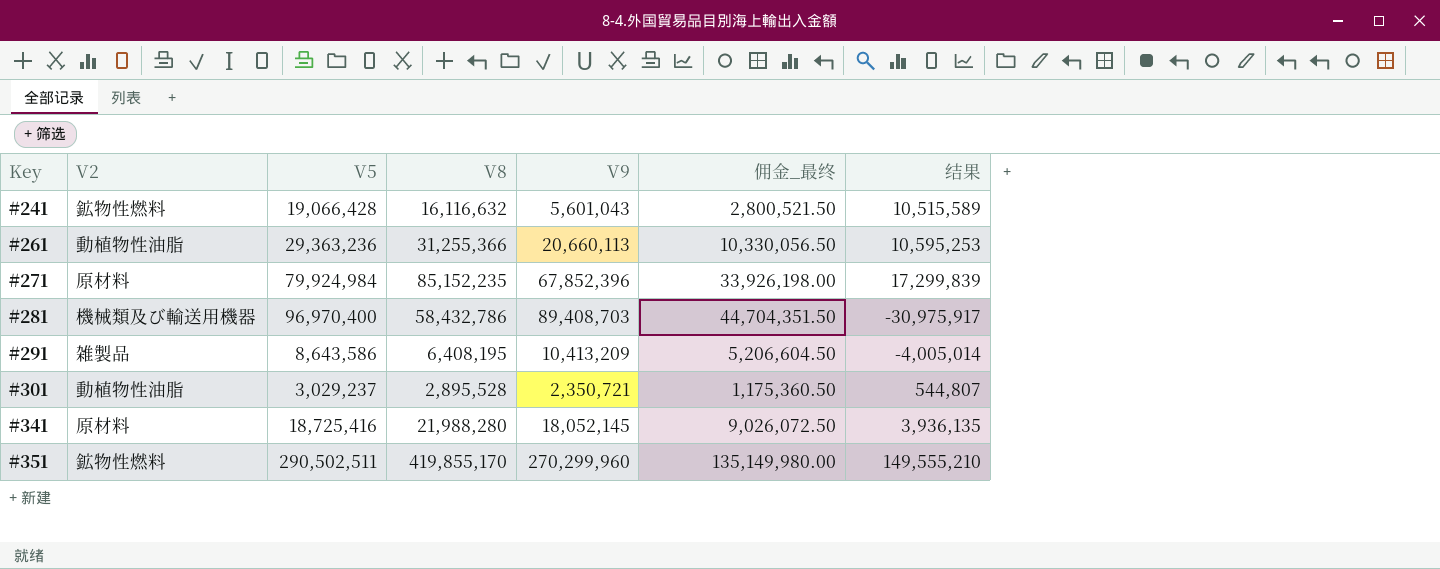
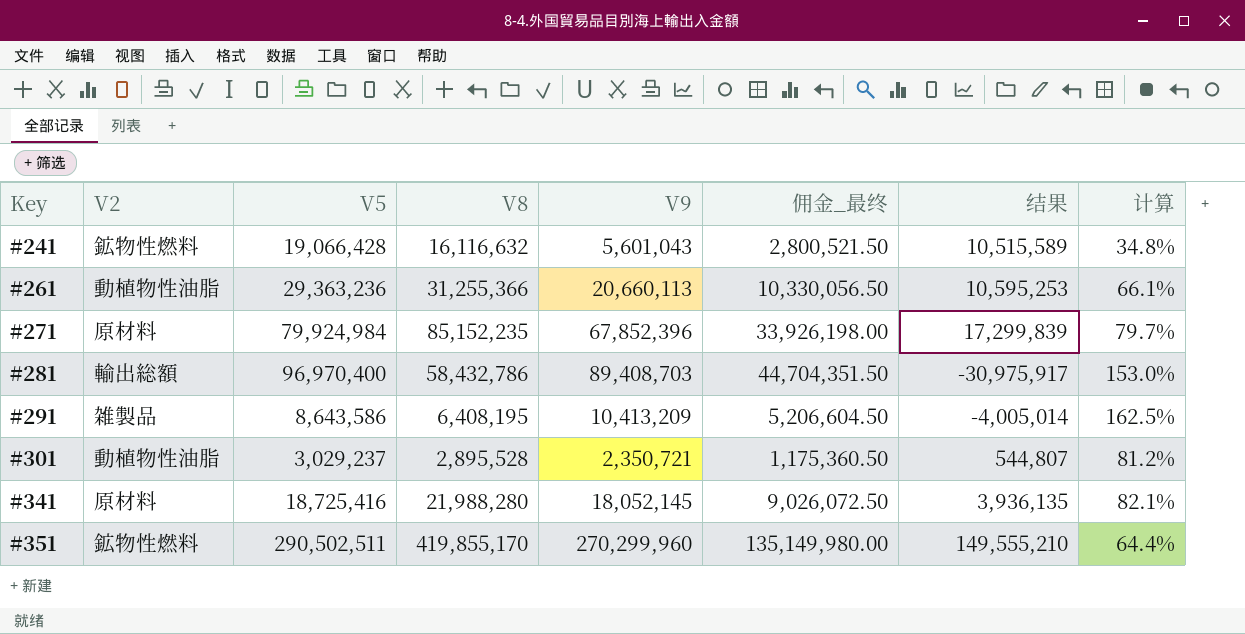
column 计算 | formula: none -> [V9] / [V8]
#281 | V2: 機械類及び輸送用機器 -> 輸出総額

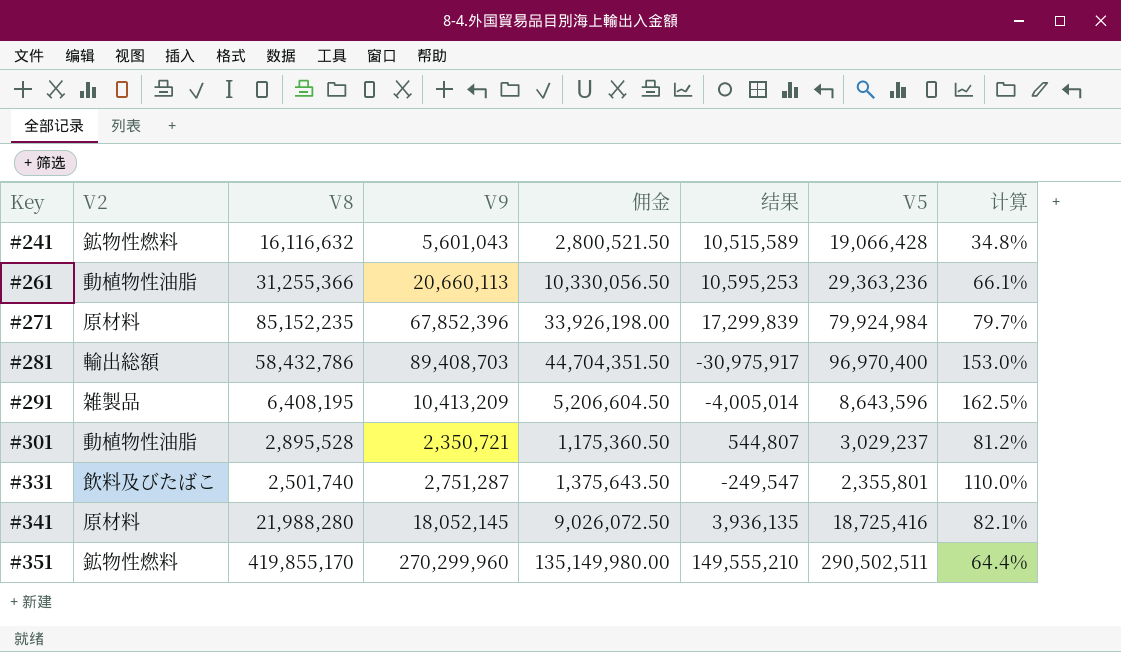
column name: 佣金_最终 -> 佣金
column V5 | position: 3 -> 7
#291 | V5: 8,643,586 -> 8,643,596
row #331: none -> 飲料及びたばこ | 2,501,740 | 2,751,287 | 1,375,643.50 | -249,547 | 2,355,801 | 110.0%

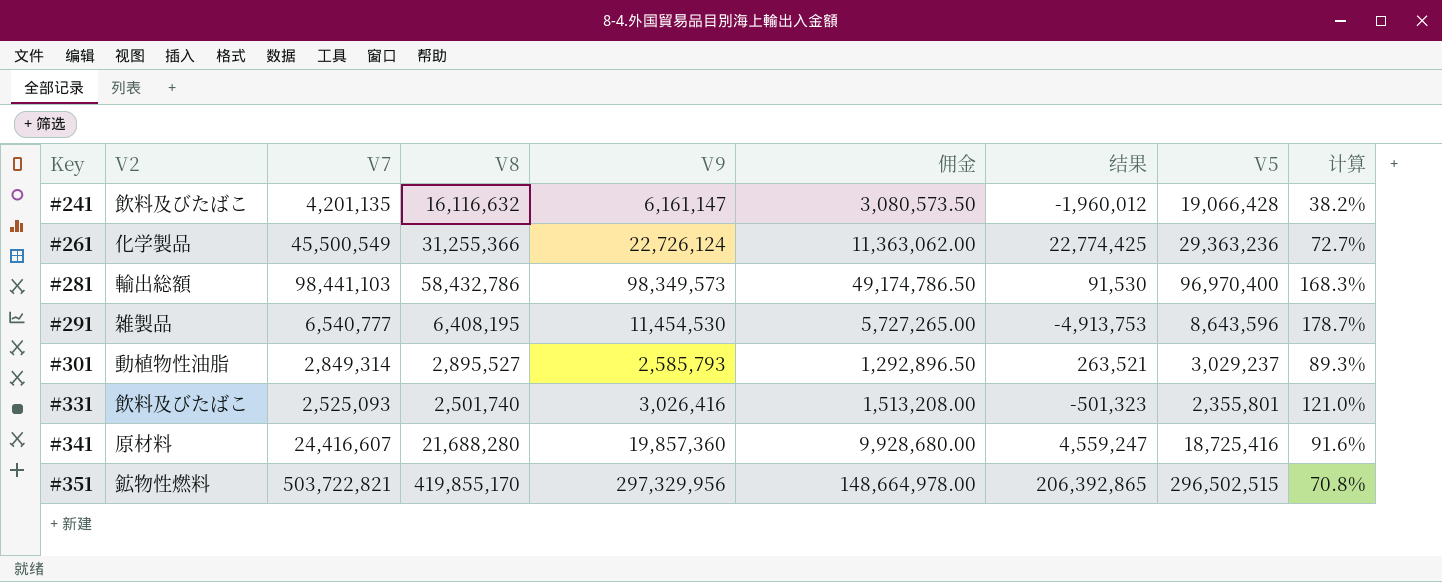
column V7 | position: none -> 3
column 结果 | formula: [V8] - [V9] -> [V7] - [V9]
row #271: 原材料 | 85,152,235 | 67,852,396 | 33,926,198.00 | 17,299,839 | 79,924,984 | 79.7% -> none
#241 | V2: 鉱物性燃料 -> 飲料及びたばこ
#241 | V9: 5,601,043 -> 6,161,147
#241 | 佣金: 2,800,521.50 -> 3,080,573.50
#241 | 计算: 34.8% -> 38.2%
#261 | V2: 動植物性油脂 -> 化学製品
#261 | V9: 20,660,113 -> 22,726,124
#261 | 佣金: 10,330,056.50 -> 11,363,062.00
#261 | 计算: 66.1% -> 72.7%
#281 | V9: 89,408,703 -> 98,349,573
#281 | 佣金: 44,704,351.50 -> 49,174,786.50
#281 | 计算: 153.0% -> 168.3%
#291 | V9: 10,413,209 -> 11,454,530
#291 | 佣金: 5,206,604.50 -> 5,727,265.00
#291 | 计算: 162.5% -> 178.7%
#301 | V8: 2,895,528 -> 2,895,527
#301 | V9: 2,350,721 -> 2,585,793
#301 | 佣金: 1,175,360.50 -> 1,292,896.50
#301 | 计算: 81.2% -> 89.3%
#331 | V9: 2,751,287 -> 3,026,416
#331 | 佣金: 1,375,643.50 -> 1,513,208.00
#331 | 计算: 110.0% -> 121.0%
#341 | V8: 21,988,280 -> 21,688,280
#341 | V9: 18,052,145 -> 19,857,360
#341 | 佣金: 9,026,072.50 -> 9,928,680.00
#341 | 计算: 82.1% -> 91.6%
#351 | V9: 270,299,960 -> 297,329,956
#351 | 佣金: 135,149,980.00 -> 148,664,978.00
#351 | V5: 290,502,511 -> 296,502,515
#351 | 计算: 64.4% -> 70.8%

